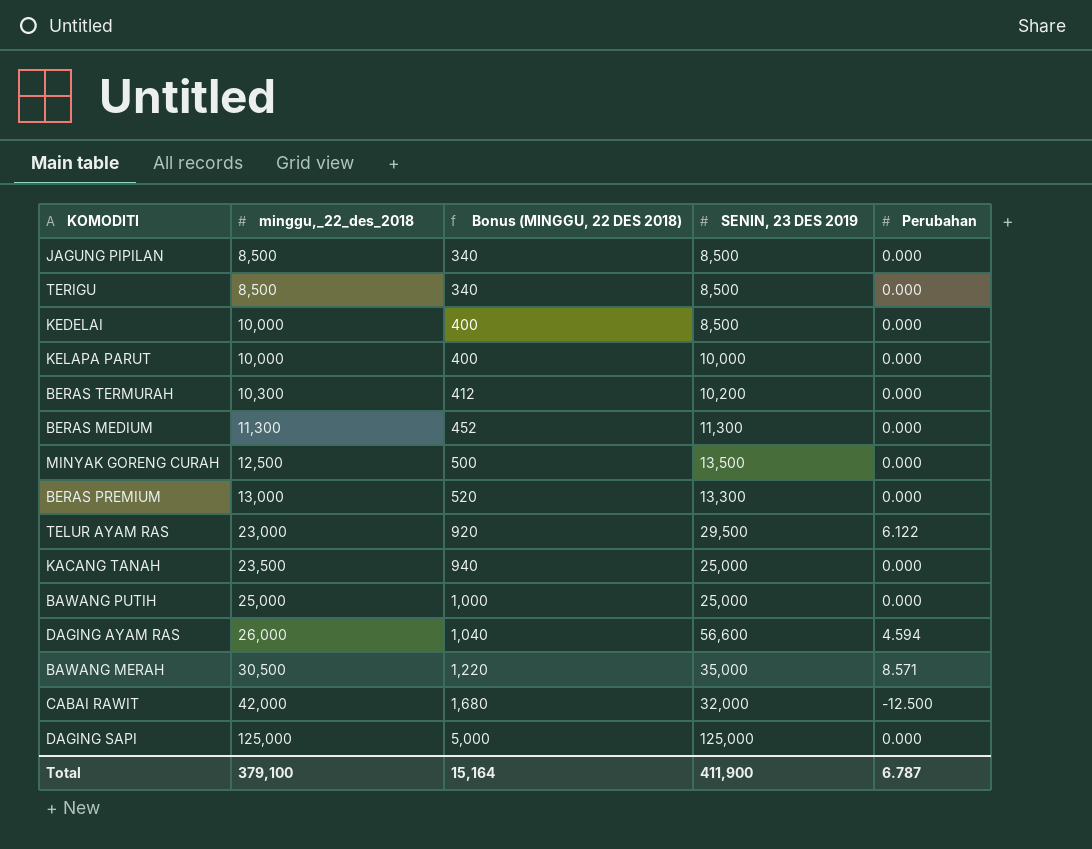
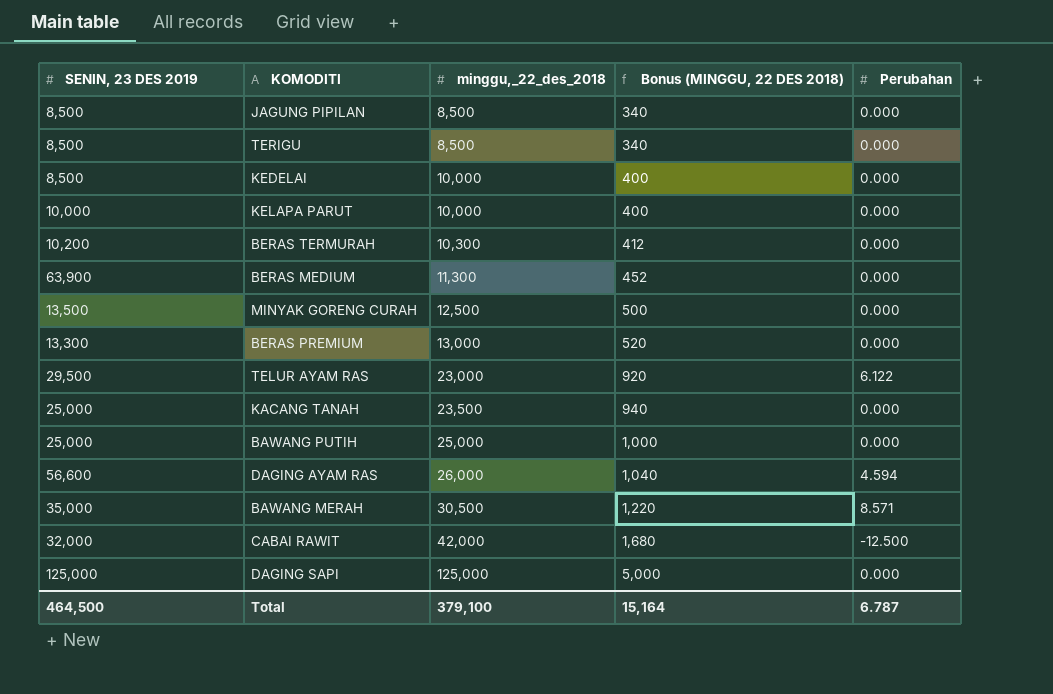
column SENIN, 23 DES 2019 | position: 4 -> 1
BERAS MEDIUM | SENIN, 23 DES 2019: 11,300 -> 63,900
Total | SENIN, 23 DES 2019: 411,900 -> 464,500

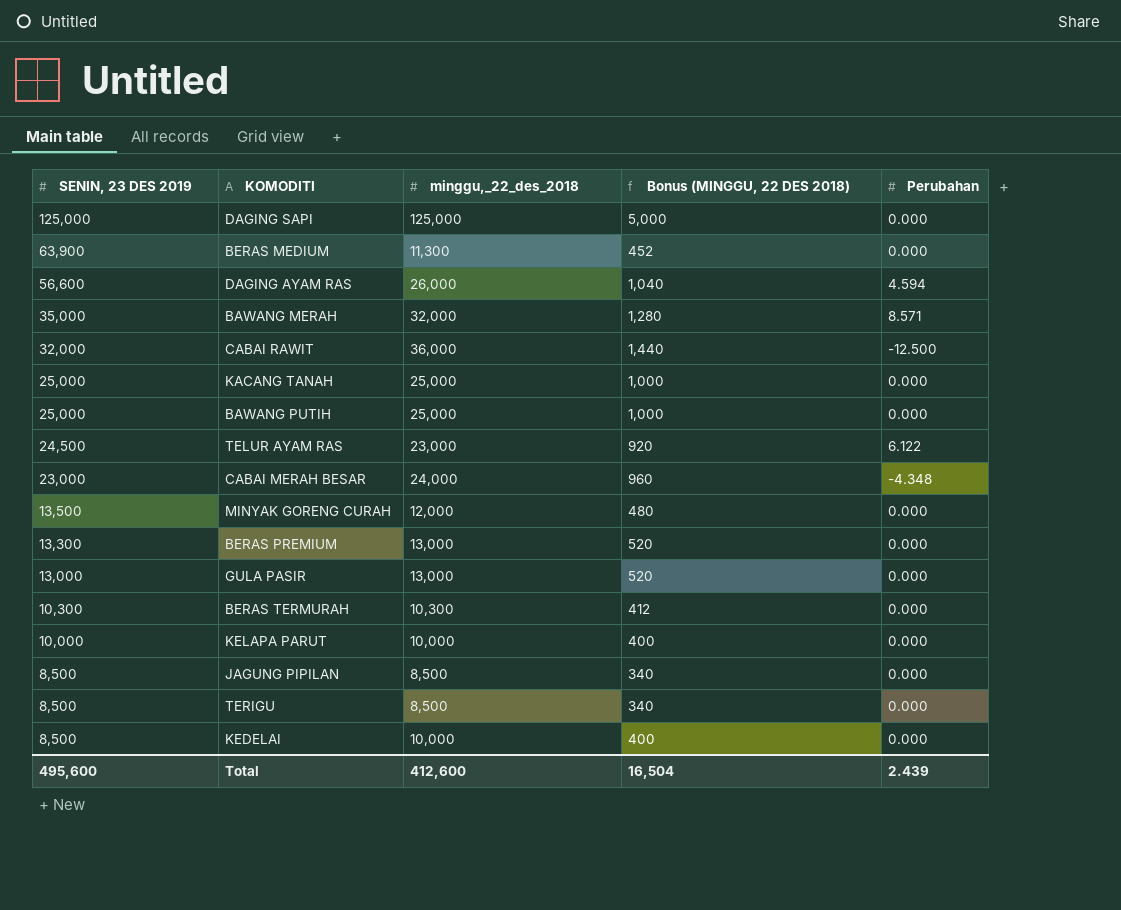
row order: minggu,_22_des_2018 ascending -> SENIN, 23 DES 2019 descending
BAWANG MERAH | minggu,_22_des_2018: 30,500 -> 32,000
BAWANG MERAH | Bonus (MINGGU, 22 DES 2018): 1,220 -> 1,280
CABAI RAWIT | minggu,_22_des_2018: 42,000 -> 36,000
CABAI RAWIT | Bonus (MINGGU, 22 DES 2018): 1,680 -> 1,440
KACANG TANAH | minggu,_22_des_2018: 23,500 -> 25,000
KACANG TANAH | Bonus (MINGGU, 22 DES 2018): 940 -> 1,000
TELUR AYAM RAS | SENIN, 23 DES 2019: 29,500 -> 24,500
row CABAI MERAH BESAR: none -> 23,000 | 24,000 | 960 | -4.348
MINYAK GORENG CURAH | minggu,_22_des_2018: 12,500 -> 12,000
MINYAK GORENG CURAH | Bonus (MINGGU, 22 DES 2018): 500 -> 480
row GULA PASIR: none -> 13,000 | 13,000 | 520 | 0.000
BERAS TERMURAH | SENIN, 23 DES 2019: 10,200 -> 10,300
Total | SENIN, 23 DES 2019: 464,500 -> 495,600
Total | minggu,_22_des_2018: 379,100 -> 412,600
Total | Bonus (MINGGU, 22 DES 2018): 15,164 -> 16,504
Total | Perubahan: 6.787 -> 2.439

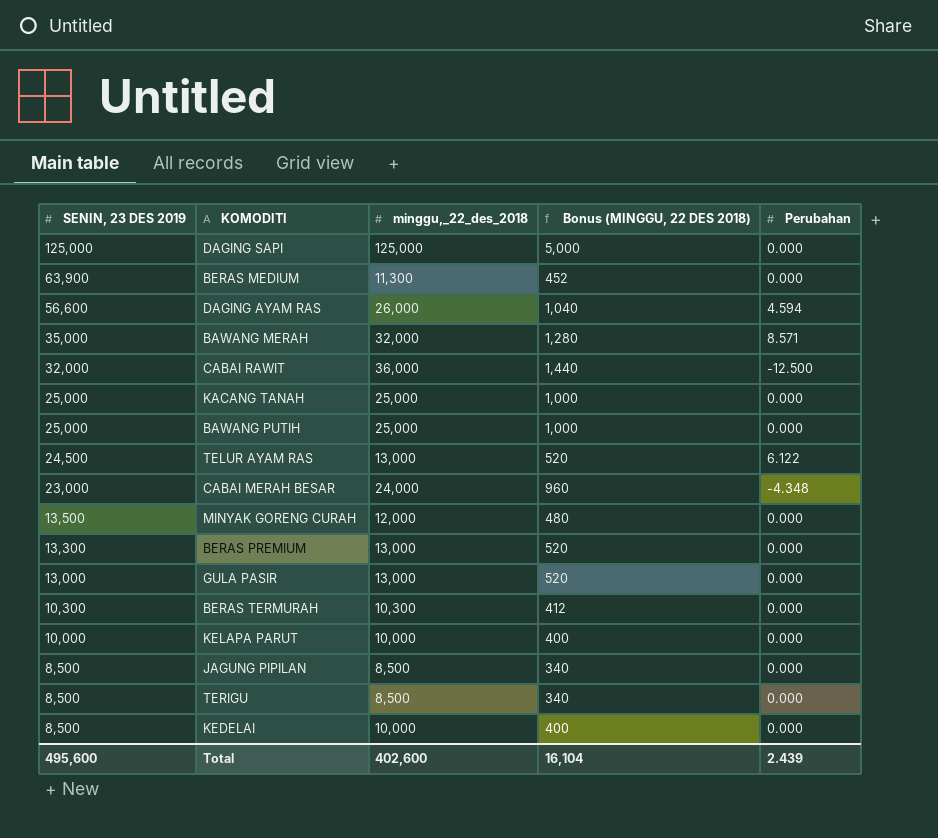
TELUR AYAM RAS | minggu,_22_des_2018: 23,000 -> 13,000
TELUR AYAM RAS | Bonus (MINGGU, 22 DES 2018): 920 -> 520
Total | minggu,_22_des_2018: 412,600 -> 402,600
Total | Bonus (MINGGU, 22 DES 2018): 16,504 -> 16,104

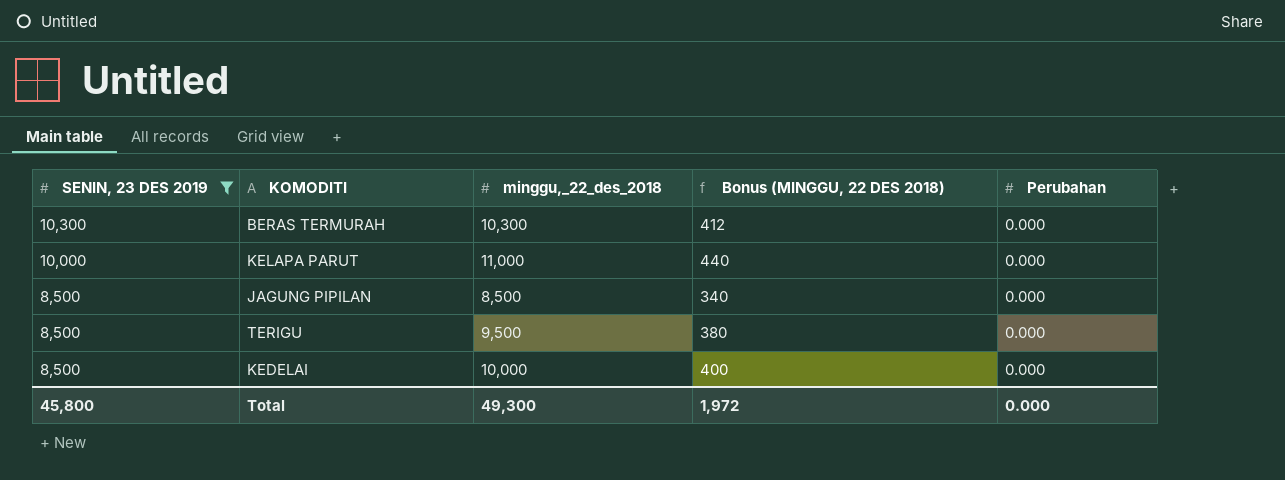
filter: none -> SENIN, 23 DES 2019 <= 10,300
KELAPA PARUT | minggu,_22_des_2018: 10,000 -> 11,000
KELAPA PARUT | Bonus (MINGGU, 22 DES 2018): 400 -> 440
TERIGU | minggu,_22_des_2018: 8,500 -> 9,500
TERIGU | Bonus (MINGGU, 22 DES 2018): 340 -> 380
Total | SENIN, 23 DES 2019: 495,600 -> 45,800
Total | minggu,_22_des_2018: 402,600 -> 49,300
Total | Bonus (MINGGU, 22 DES 2018): 16,104 -> 1,972
Total | Perubahan: 2.439 -> 0.000

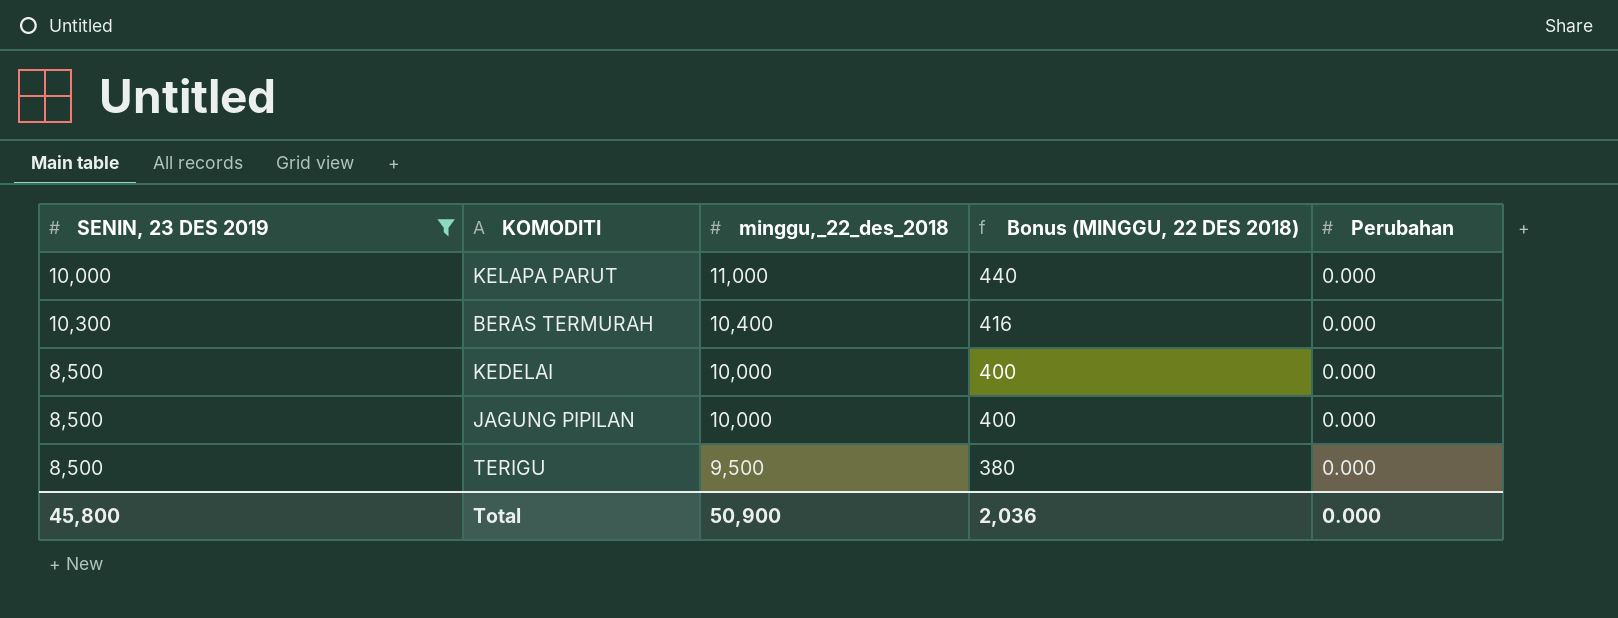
row order: SENIN, 23 DES 2019 descending -> minggu,_22_des_2018 descending
BERAS TERMURAH | minggu,_22_des_2018: 10,300 -> 10,400
BERAS TERMURAH | Bonus (MINGGU, 22 DES 2018): 412 -> 416
JAGUNG PIPILAN | minggu,_22_des_2018: 8,500 -> 10,000
JAGUNG PIPILAN | Bonus (MINGGU, 22 DES 2018): 340 -> 400
Total | minggu,_22_des_2018: 49,300 -> 50,900
Total | Bonus (MINGGU, 22 DES 2018): 1,972 -> 2,036

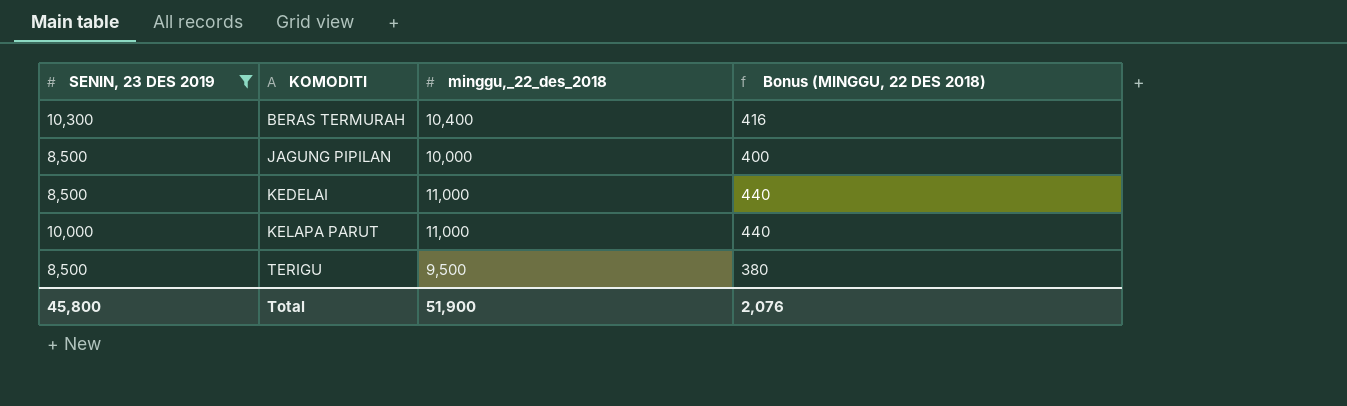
row order: minggu,_22_des_2018 descending -> KOMODITI ascending
column Perubahan | position: 5 -> none
KEDELAI | minggu,_22_des_2018: 10,000 -> 11,000
KEDELAI | Bonus (MINGGU, 22 DES 2018): 400 -> 440
Total | minggu,_22_des_2018: 50,900 -> 51,900
Total | Bonus (MINGGU, 22 DES 2018): 2,036 -> 2,076

